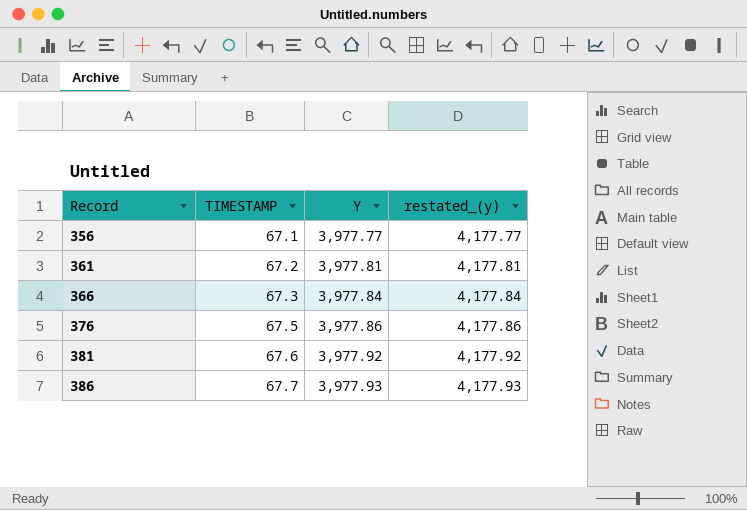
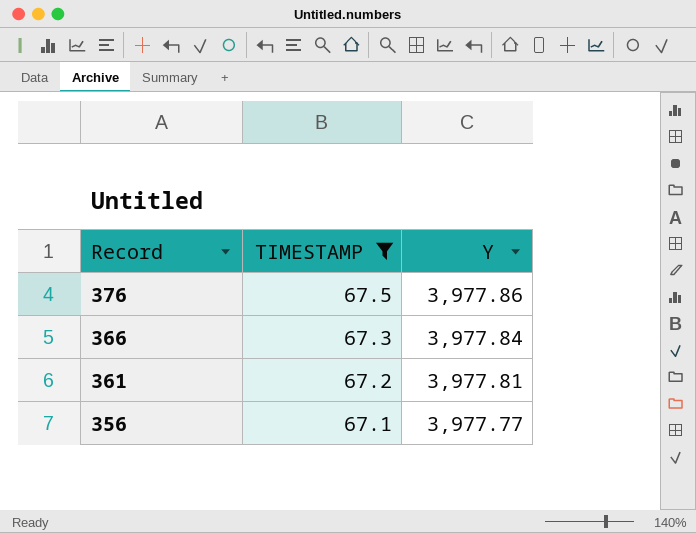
filter: none -> TIMESTAMP <= 67.5
row order: Record ascending -> Record descending
column restated_(y) | formula: [Y] + 200 -> none

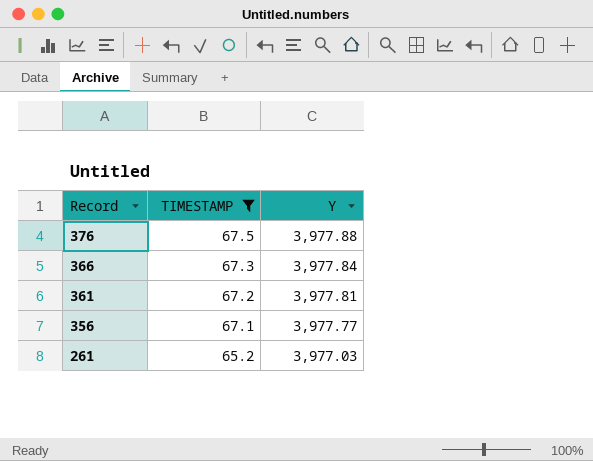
376 | Y: 3,977.86 -> 3,977.88
row 261: none -> 65.2 | 3,977.03

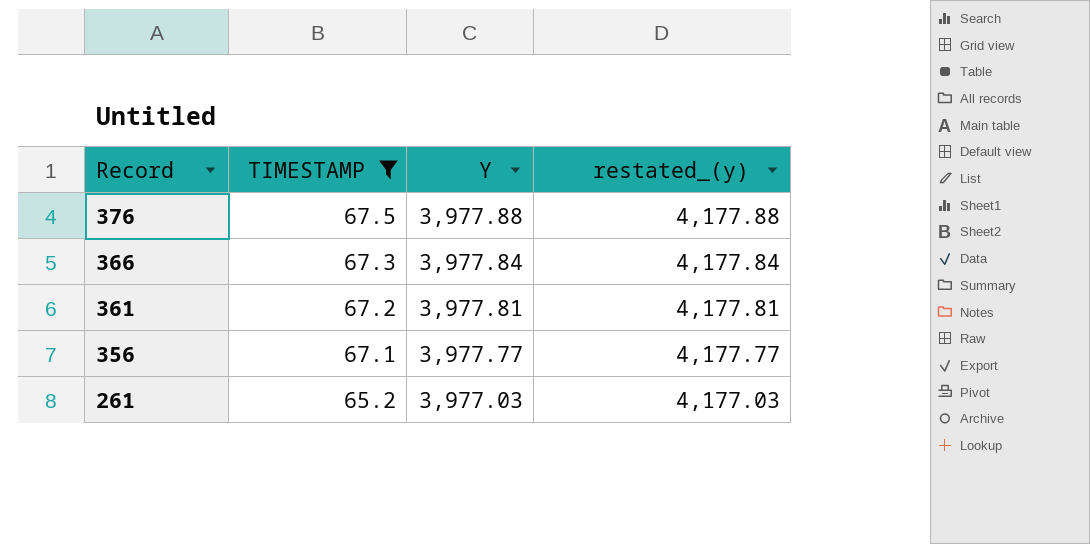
column restated_(y) | formula: none -> [Y] + 200

